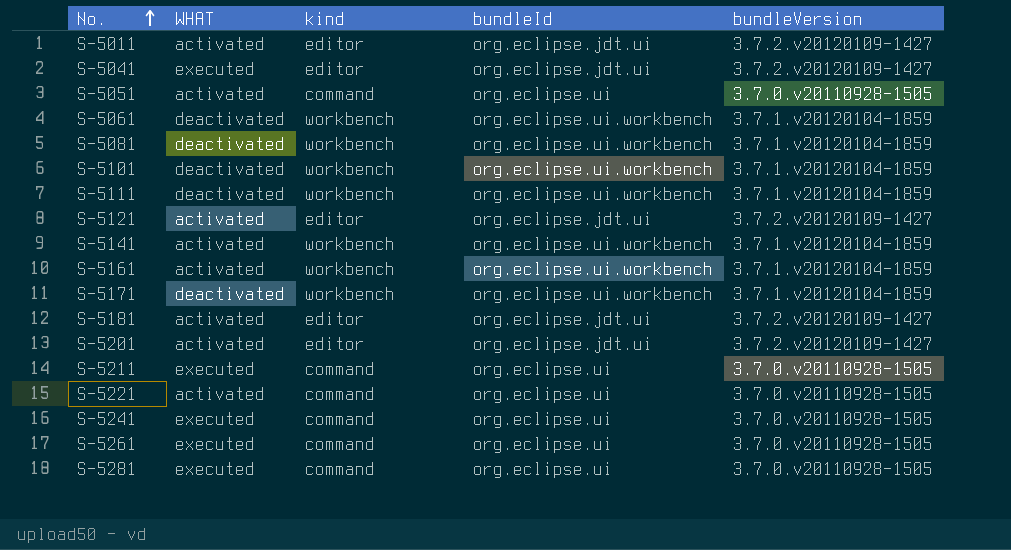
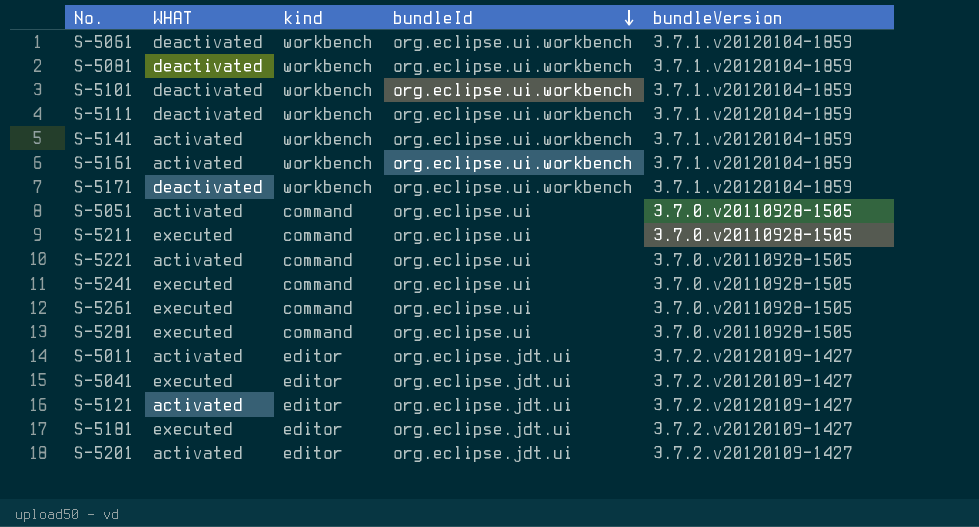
row order: No. ascending -> bundleId descending
S-5181 | WHAT: activated -> executed

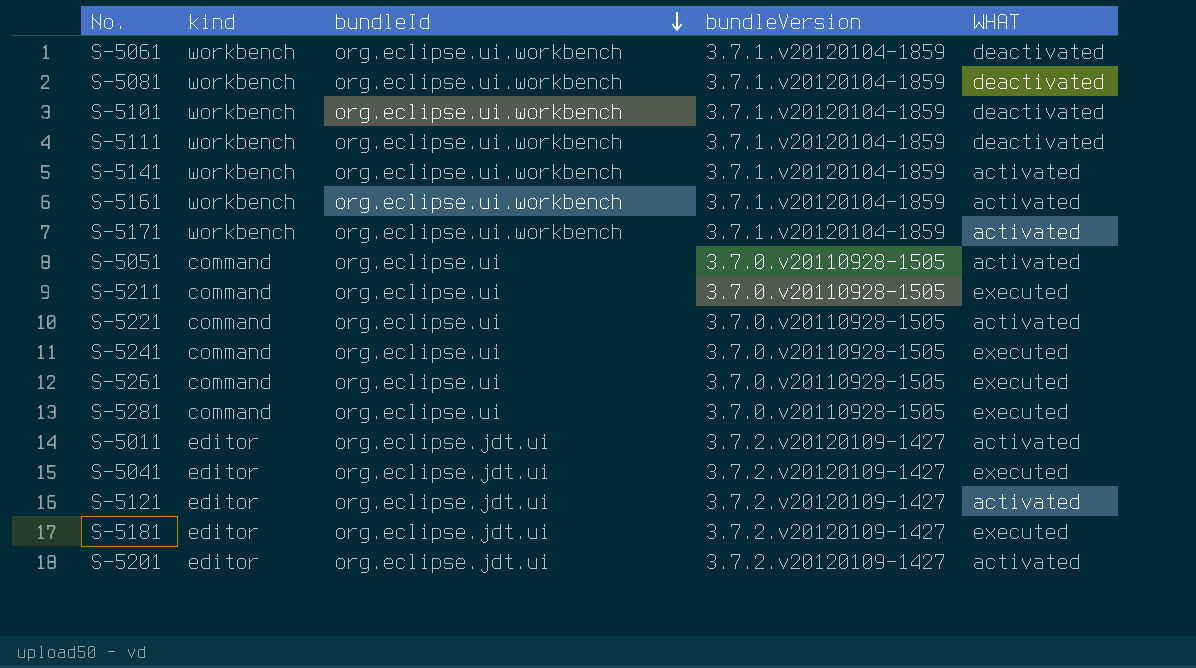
column WHAT | position: 2 -> 5
S-5171 | WHAT: deactivated -> activated

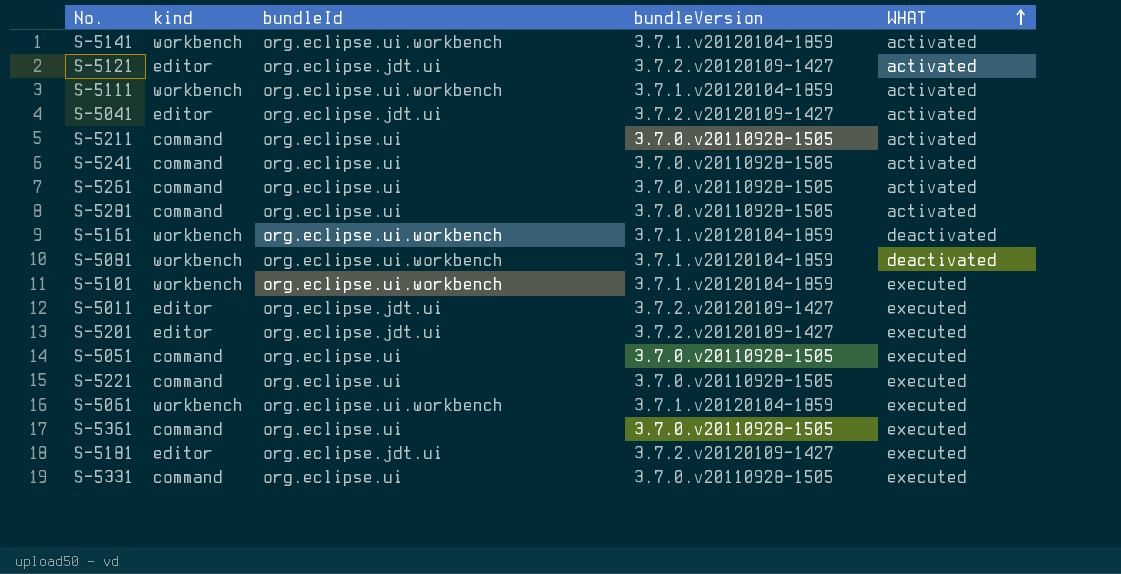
row order: bundleId descending -> WHAT ascending
row S-5171: workbench | org.eclipse.ui.workbench | 3.7.1.v20120104-1859 | activated -> none
S-5111 | WHAT: deactivated -> activated
S-5041 | WHAT: executed -> activated
S-5211 | WHAT: executed -> activated
S-5241 | WHAT: executed -> activated
S-5261 | WHAT: executed -> activated
S-5281 | WHAT: executed -> activated
S-5161 | WHAT: activated -> deactivated
S-5101 | WHAT: deactivated -> executed
S-5011 | WHAT: activated -> executed
S-5201 | WHAT: activated -> executed
S-5051 | WHAT: activated -> executed
S-5221 | WHAT: activated -> executed
S-5061 | WHAT: deactivated -> executed
row S-5361: none -> command | org.eclipse.ui | 3.7.0.v20110928-1505 | executed
row S-5331: none -> command | org.eclipse.ui | 3.7.0.v20110928-1505 | executed

